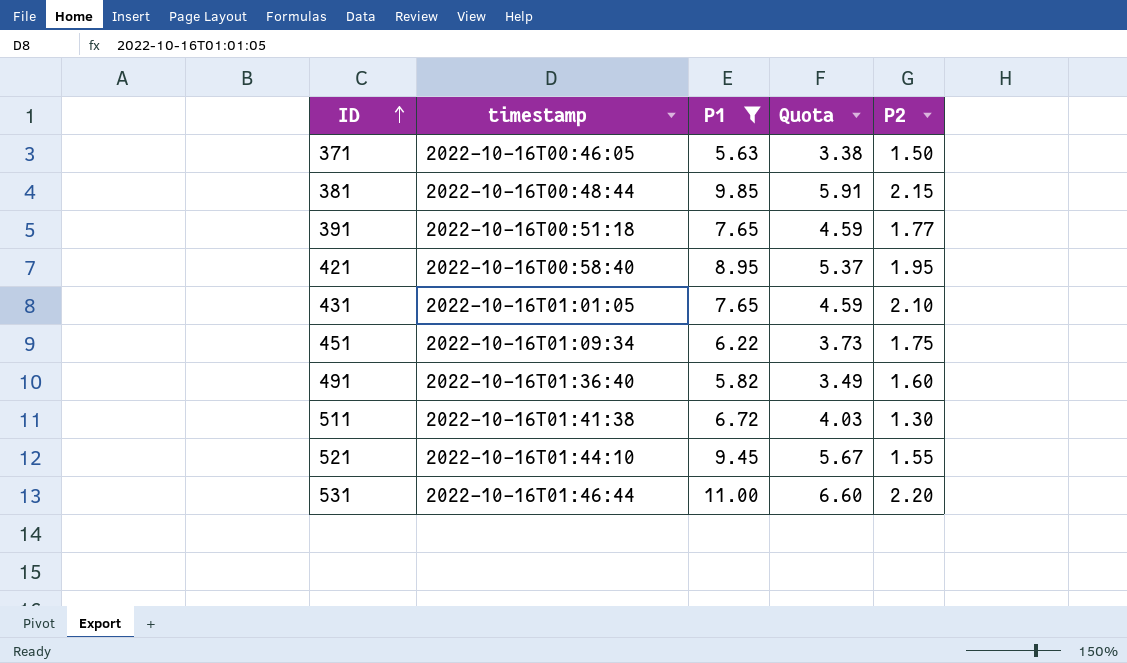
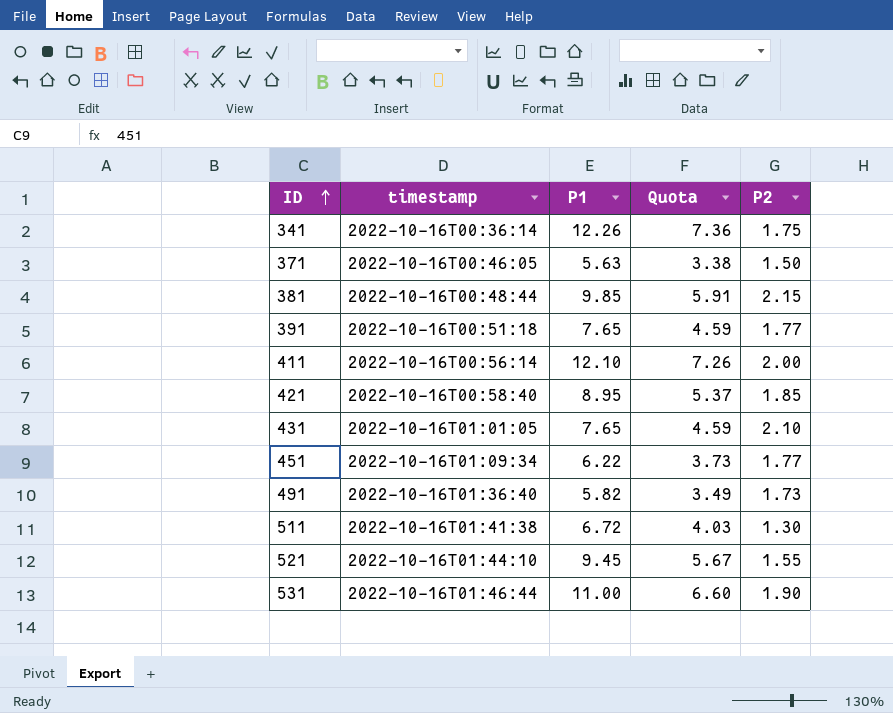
filter: P1 <= 11.00 -> none
421 | P2: 1.95 -> 1.85
451 | P2: 1.75 -> 1.77
491 | P2: 1.60 -> 1.73
531 | P2: 2.20 -> 1.90

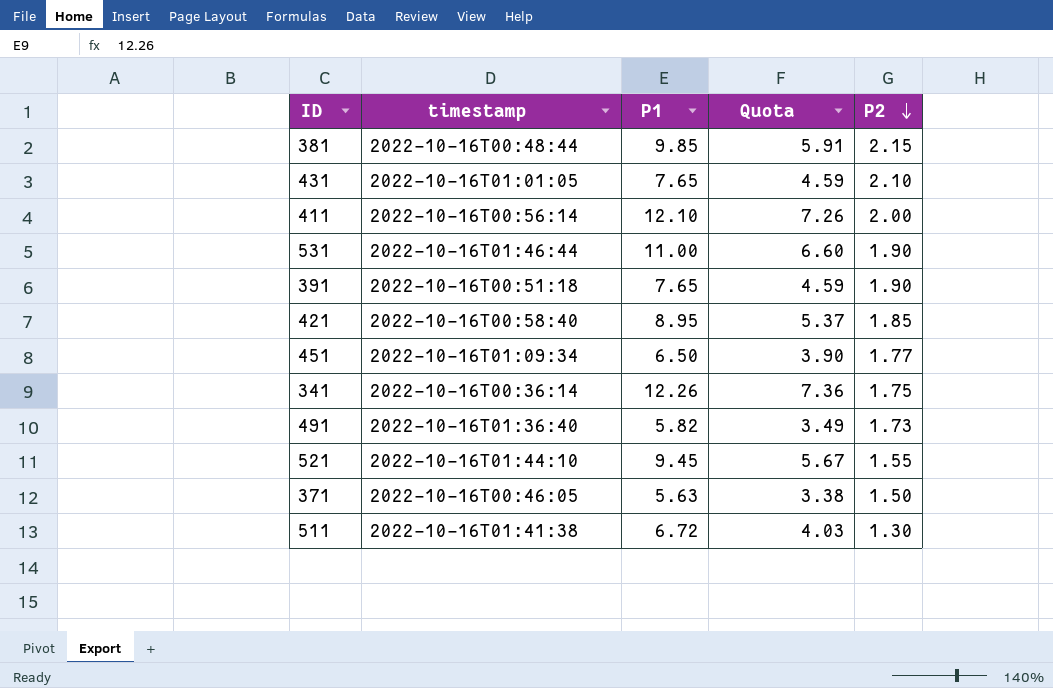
row order: ID ascending -> P2 descending
391 | P2: 1.77 -> 1.90
451 | P1: 6.22 -> 6.50
451 | Quota: 3.73 -> 3.90

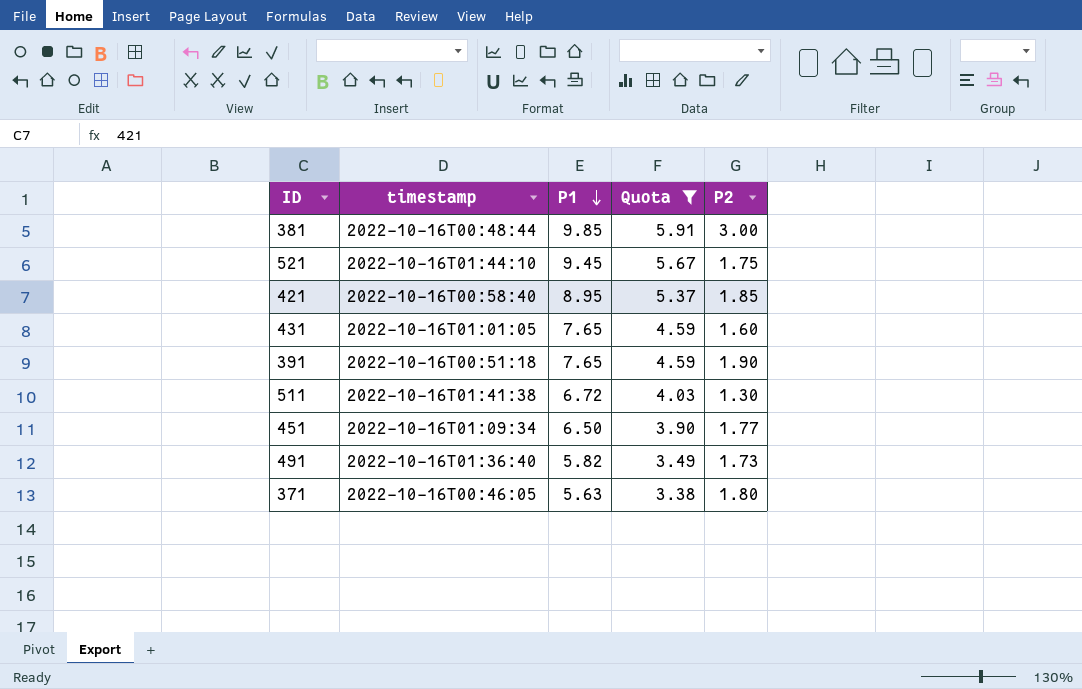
filter: none -> Quota <= 5.91
row order: P2 descending -> P1 descending
381 | P2: 2.15 -> 3.00
521 | P2: 1.55 -> 1.75
431 | P2: 2.10 -> 1.60
371 | P2: 1.50 -> 1.80

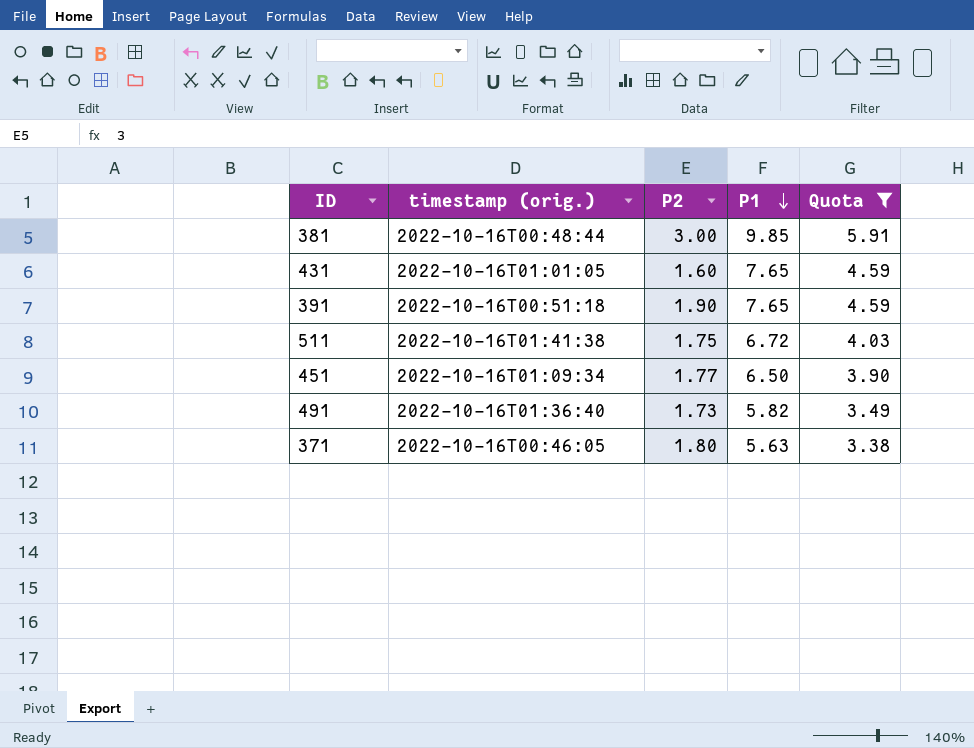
column name: timestamp -> timestamp (orig.)
column P2 | position: 5 -> 3
row 521: 2022-10-16T01:44:10 | 9.45 | 5.67 | 1.75 -> none
row 421: 2022-10-16T00:58:40 | 8.95 | 5.37 | 1.85 -> none
511 | P2: 1.30 -> 1.75

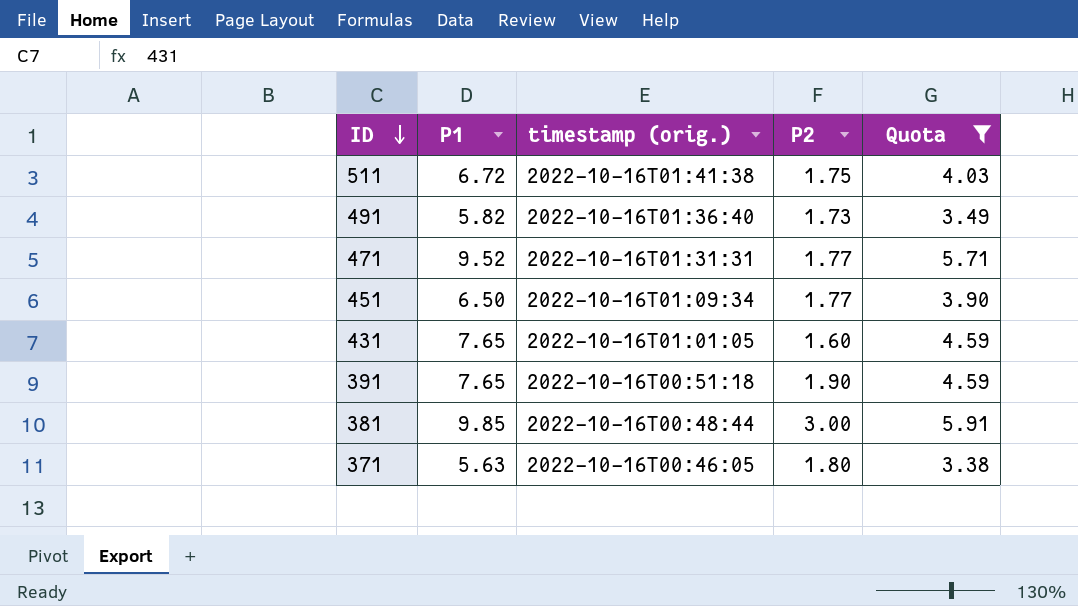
row order: P1 descending -> ID descending
column P1 | position: 4 -> 2
row 471: none -> 9.52 | 2022-10-16T01:31:31 | 1.77 | 5.71

